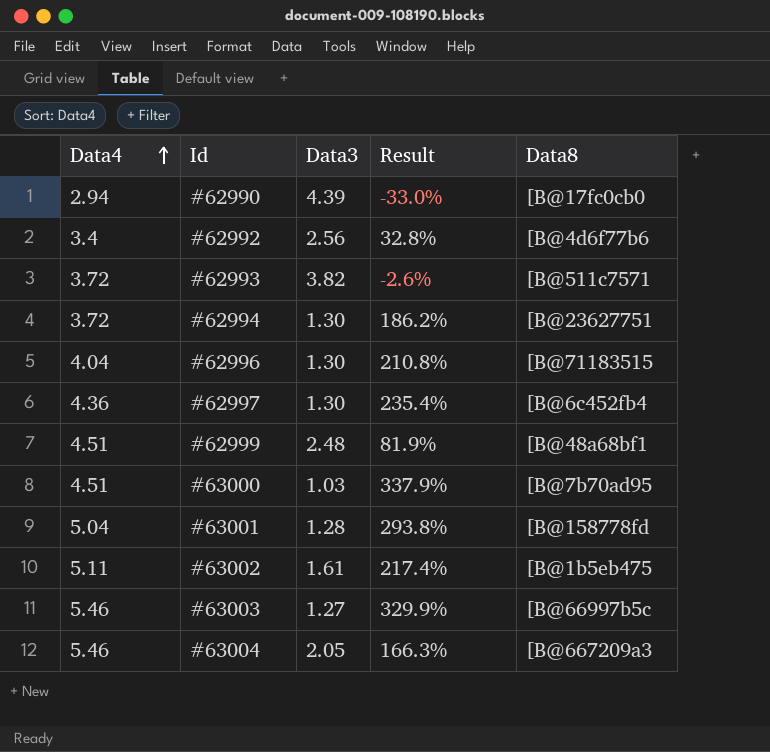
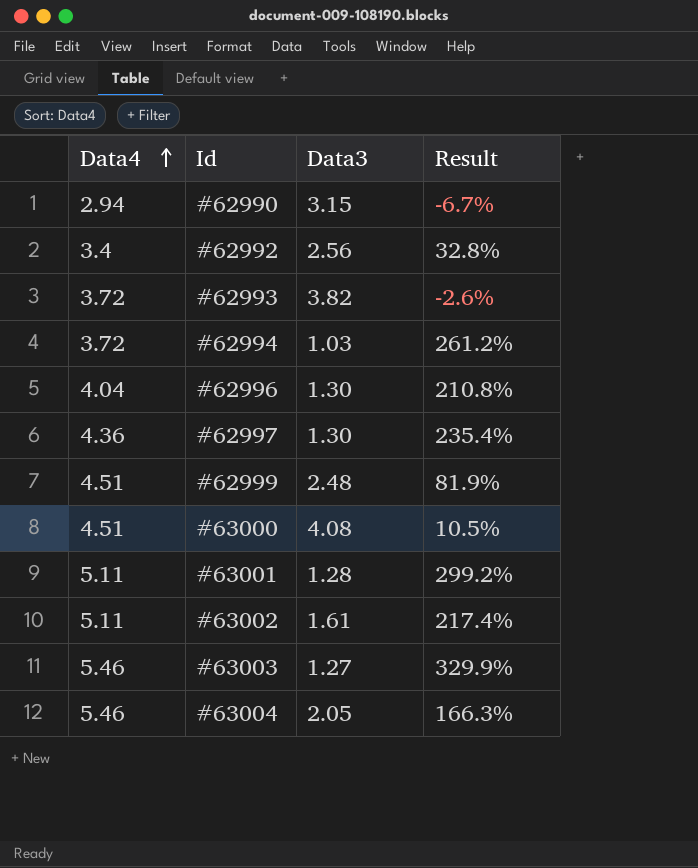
column Data8 | position: 5 -> none
#62990 | Data3: 4.39 -> 3.15
#62990 | Result: -33.0% -> -6.7%
#62994 | Data3: 1.30 -> 1.03
#62994 | Result: 186.2% -> 261.2%
#63000 | Data3: 1.03 -> 4.08
#63000 | Result: 337.9% -> 10.5%
#63001 | Data4: 5.04 -> 5.11
#63001 | Result: 293.8% -> 299.2%

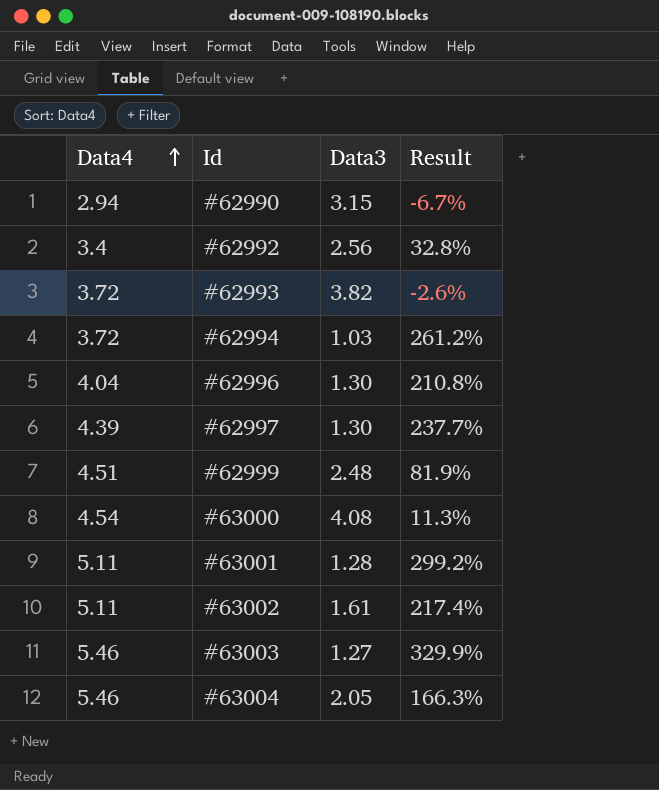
#62997 | Data4: 4.36 -> 4.39
#62997 | Result: 235.4% -> 237.7%
#63000 | Data4: 4.51 -> 4.54
#63000 | Result: 10.5% -> 11.3%

